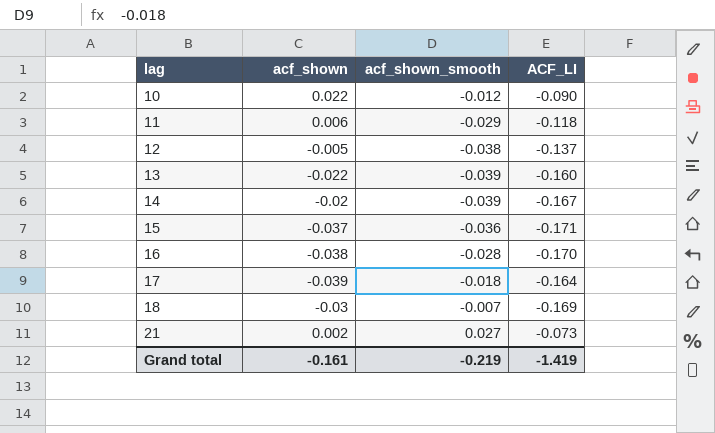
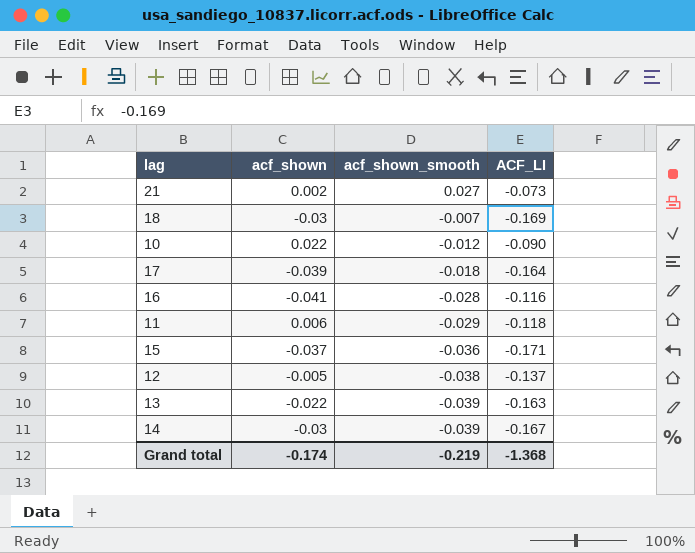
row order: lag ascending -> acf_shown_smooth descending
16 | acf_shown: -0.038 -> -0.041
16 | ACF_LI: -0.170 -> -0.116
13 | ACF_LI: -0.160 -> -0.163
14 | acf_shown: -0.02 -> -0.03
Grand total | acf_shown: -0.161 -> -0.174
Grand total | ACF_LI: -1.419 -> -1.368

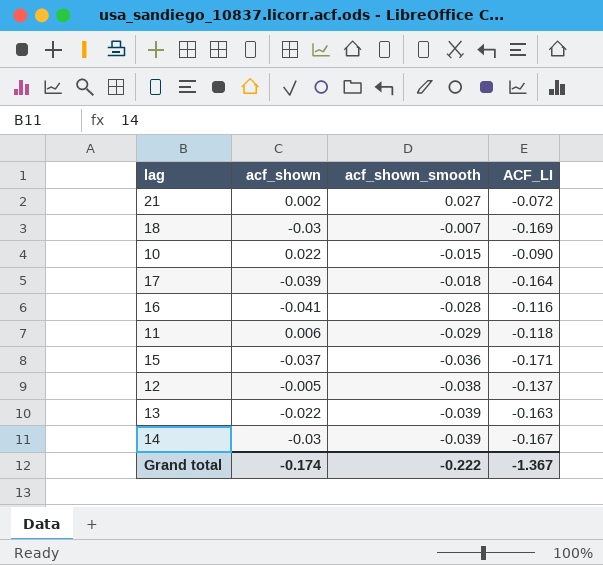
21 | ACF_LI: -0.073 -> -0.072
10 | acf_shown_smooth: -0.012 -> -0.015
Grand total | acf_shown_smooth: -0.219 -> -0.222
Grand total | ACF_LI: -1.368 -> -1.367

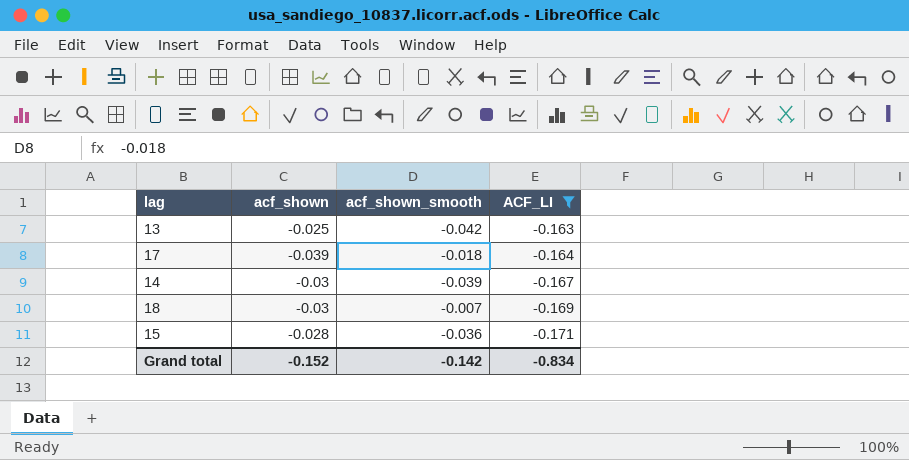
filter: none -> ACF_LI <= -0.163
row order: acf_shown_smooth descending -> ACF_LI descending
13 | acf_shown: -0.022 -> -0.025
13 | acf_shown_smooth: -0.039 -> -0.042
15 | acf_shown: -0.037 -> -0.028
Grand total | acf_shown: -0.174 -> -0.152
Grand total | acf_shown_smooth: -0.222 -> -0.142
Grand total | ACF_LI: -1.367 -> -0.834

